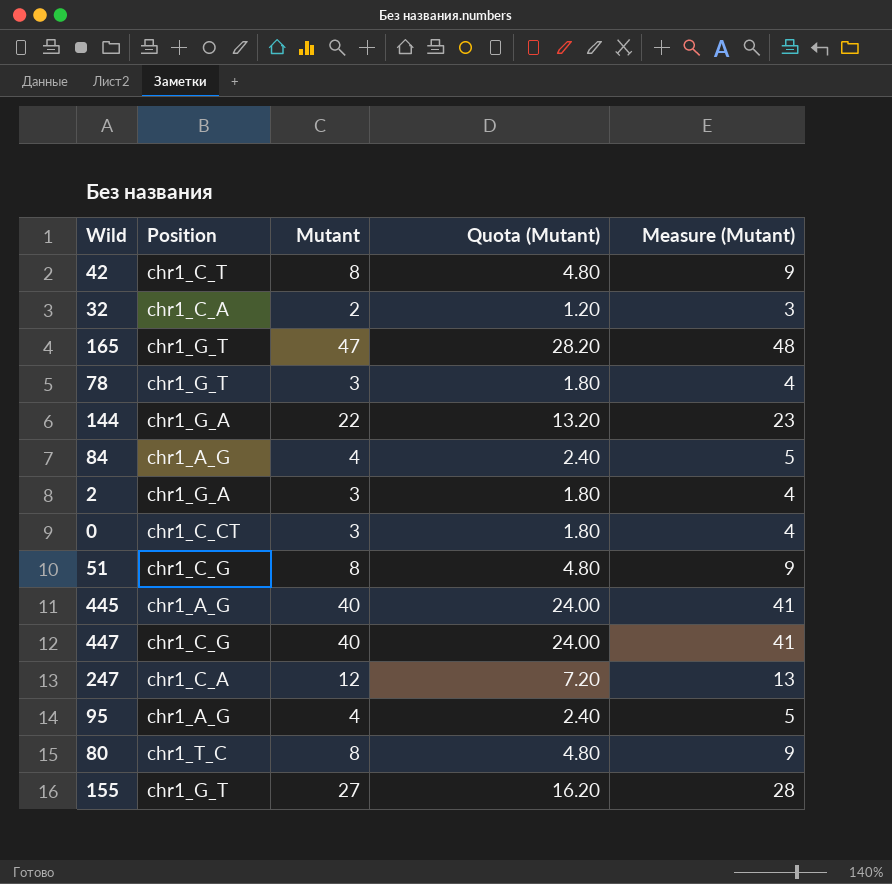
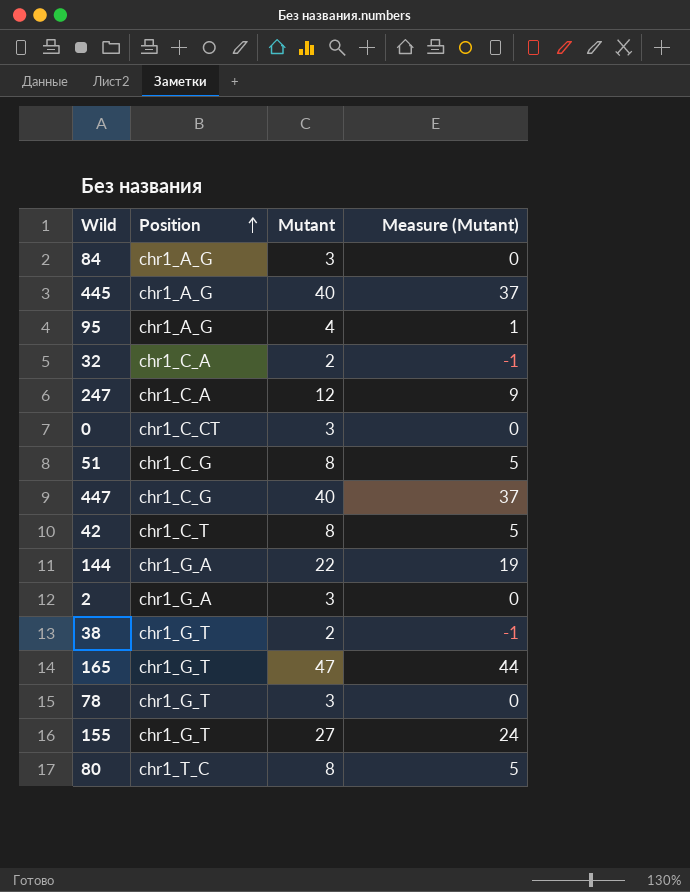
row order: none -> Position ascending
column Quota (Mutant) | formula: [Mutant] * 0.6 -> none
column Measure (Mutant) | formula: [Mutant] + 1 -> [Mutant] - 3
84 | Mutant: 4 -> 3
row 38: none -> chr1_G_T | 2 | -1

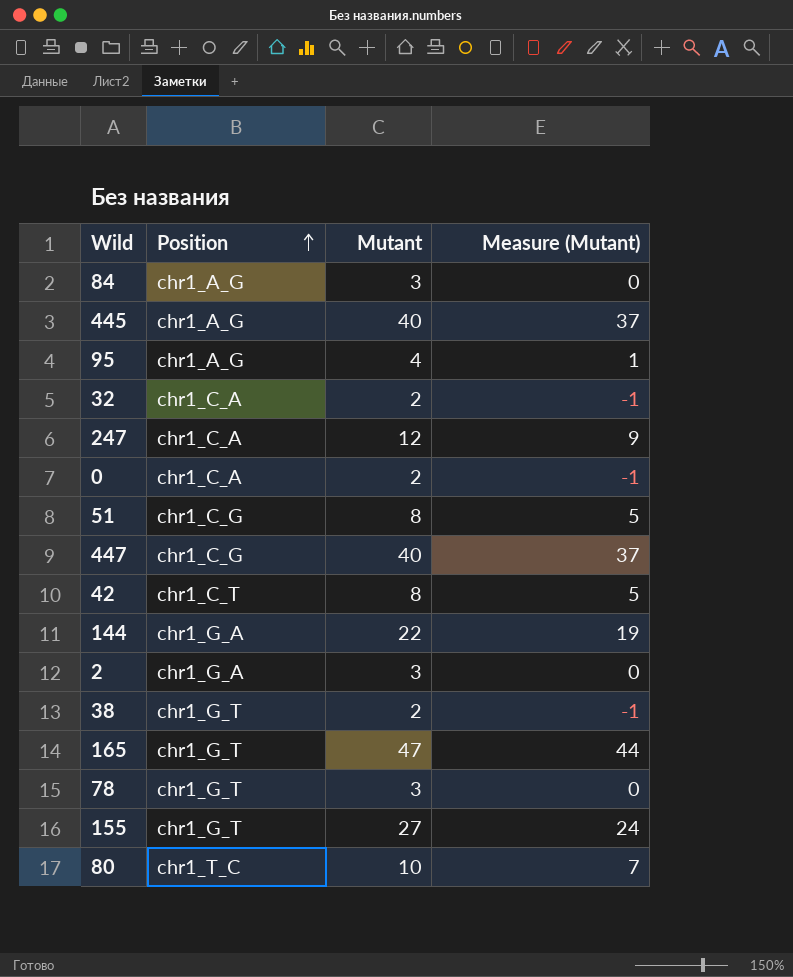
0 | Position: chr1_C_CT -> chr1_C_A
0 | Mutant: 3 -> 2
0 | Measure (Mutant): 0 -> -1
80 | Mutant: 8 -> 10
80 | Measure (Mutant): 5 -> 7

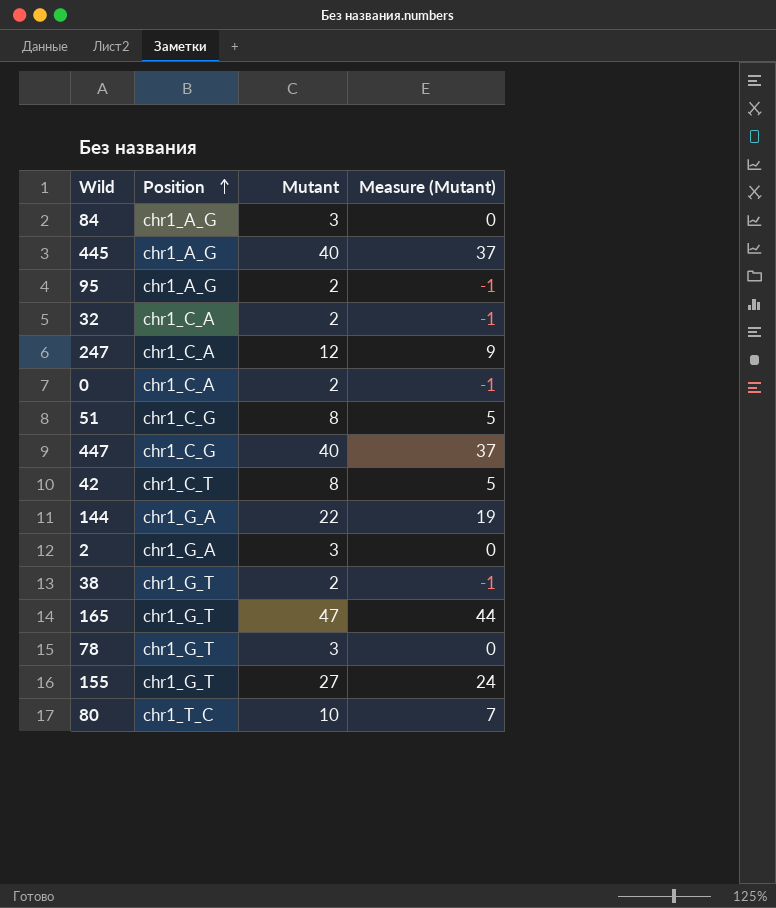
95 | Mutant: 4 -> 2
95 | Measure (Mutant): 1 -> -1

